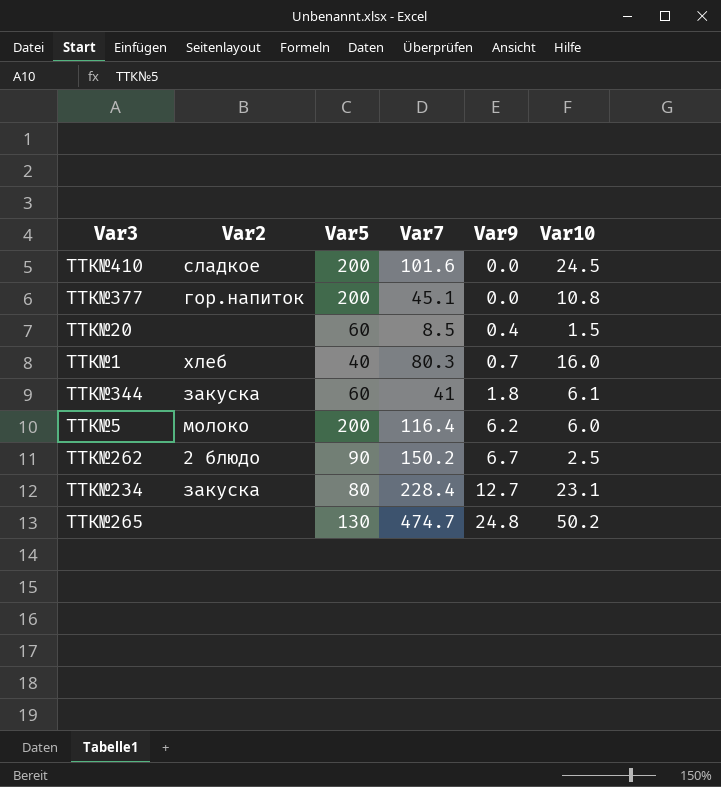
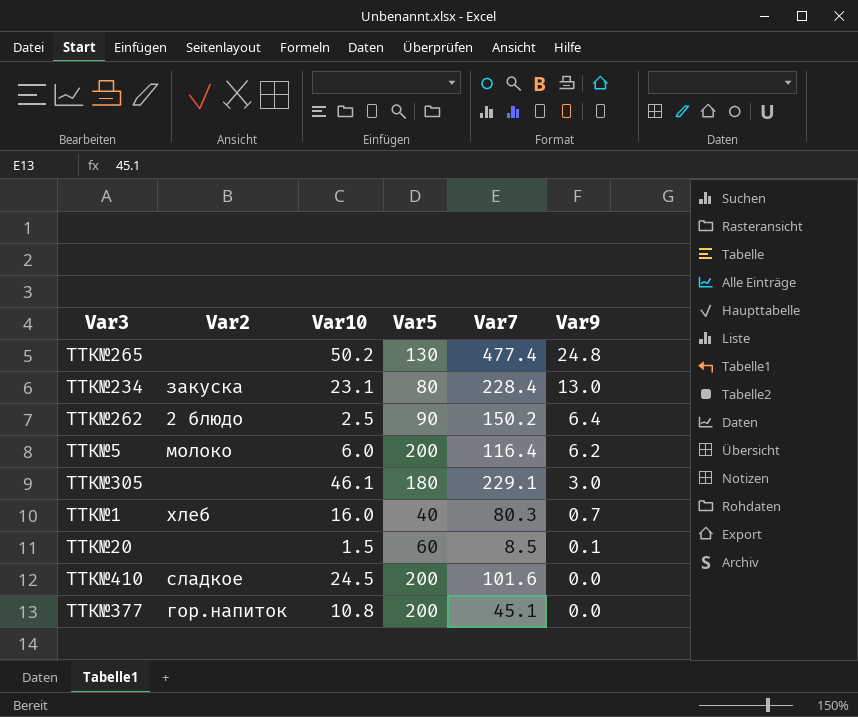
row order: Var9 ascending -> Var9 descending
column Var10 | position: 6 -> 3
row ТТК№344: закуска | 60 | 41 | 1.8 | 6.1 -> none
ТТК№265 | Var7: 474.7 -> 477.4
ТТК№234 | Var9: 12.7 -> 13.0
ТТК№262 | Var9: 6.7 -> 6.4
row ТТК№305: none -> none | 46.1 | 180 | 229.1 | 3.0
ТТК№20 | Var9: 0.4 -> 0.1

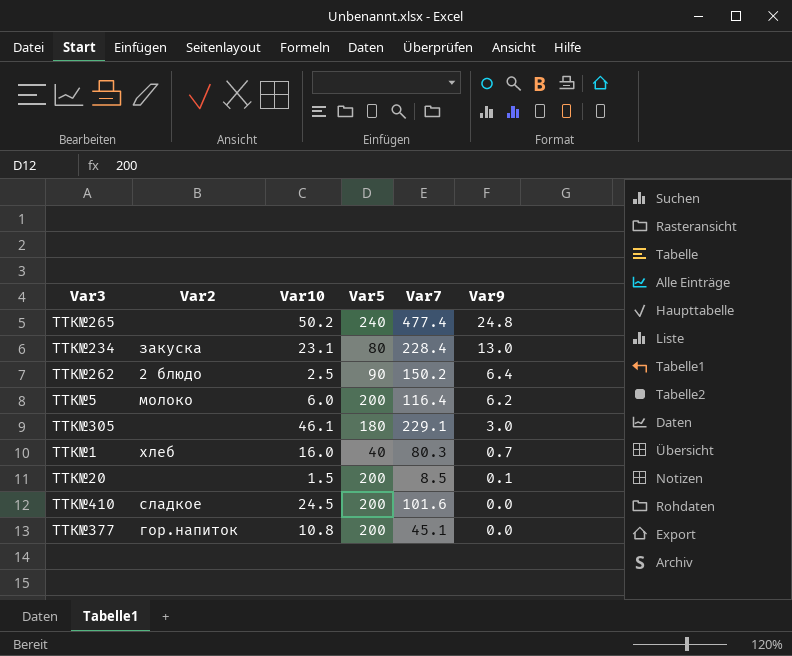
ТТК№265 | Var5: 130 -> 240
ТТК№20 | Var5: 60 -> 200

